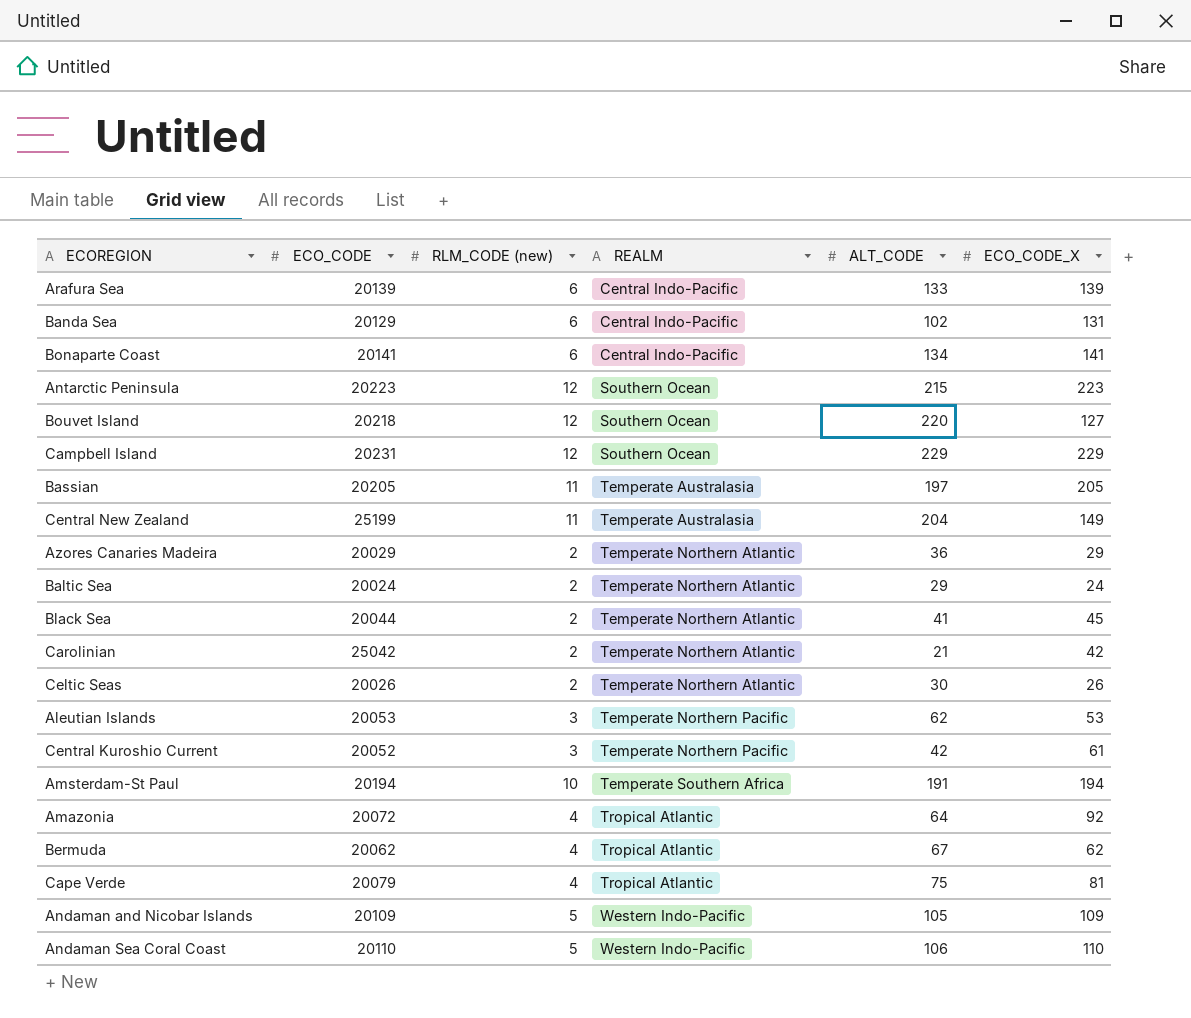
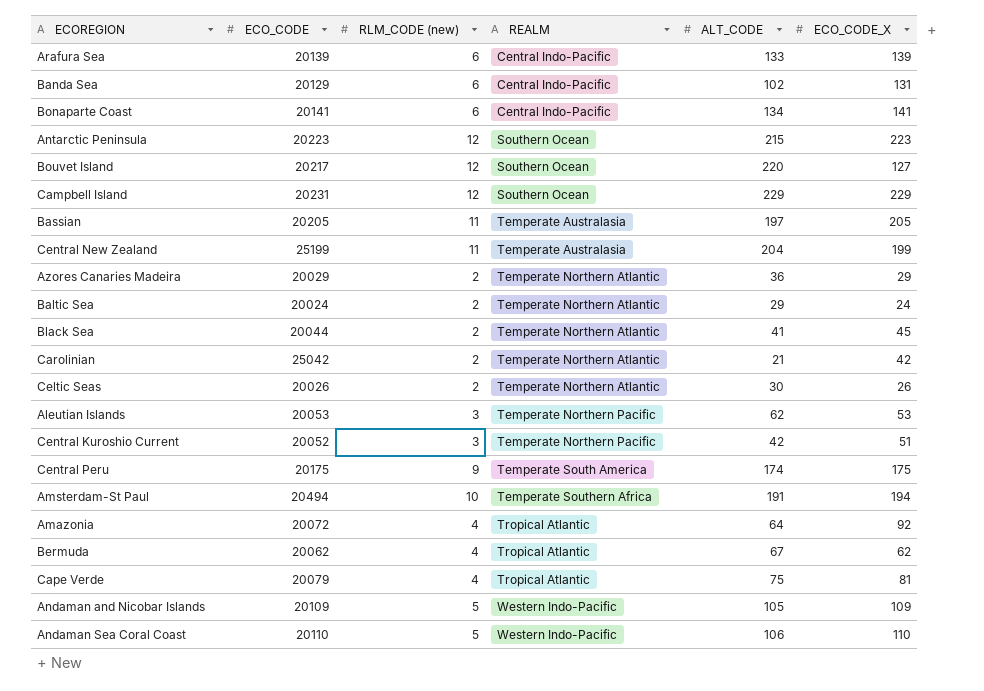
Bouvet Island | ECO_CODE: 20218 -> 20217
Central New Zealand | ECO_CODE_X: 149 -> 199
Central Kuroshio Current | ECO_CODE_X: 61 -> 51
row Central Peru: none -> 20175 | 9 | Temperate South America | 174 | 175
Amsterdam-St Paul | ECO_CODE: 20194 -> 20494

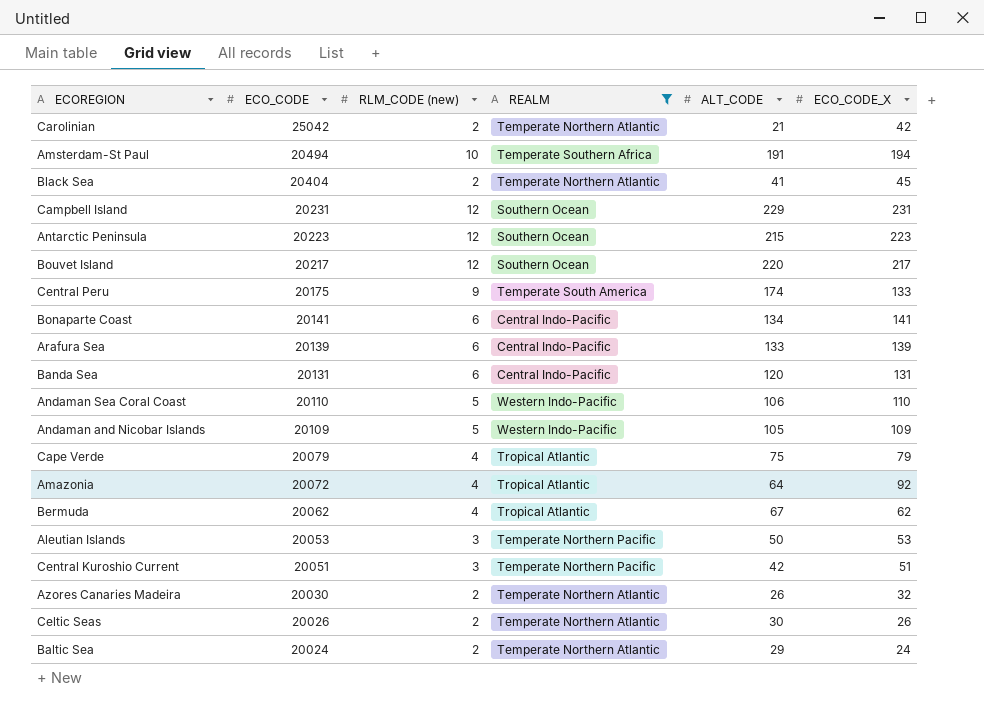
filter: none -> REALM != Temperate Australasia
row order: REALM ascending -> ECO_CODE descending
Black Sea | ECO_CODE: 20044 -> 20404
Campbell Island | ECO_CODE_X: 229 -> 231
Bouvet Island | ECO_CODE_X: 127 -> 217
Central Peru | ECO_CODE_X: 175 -> 133
Banda Sea | ECO_CODE: 20129 -> 20131
Banda Sea | ALT_CODE: 102 -> 120
Cape Verde | ECO_CODE_X: 81 -> 79
Aleutian Islands | ALT_CODE: 62 -> 50
Central Kuroshio Current | ECO_CODE: 20052 -> 20051
Azores Canaries Madeira | ECO_CODE: 20029 -> 20030
Azores Canaries Madeira | ALT_CODE: 36 -> 26
Azores Canaries Madeira | ECO_CODE_X: 29 -> 32

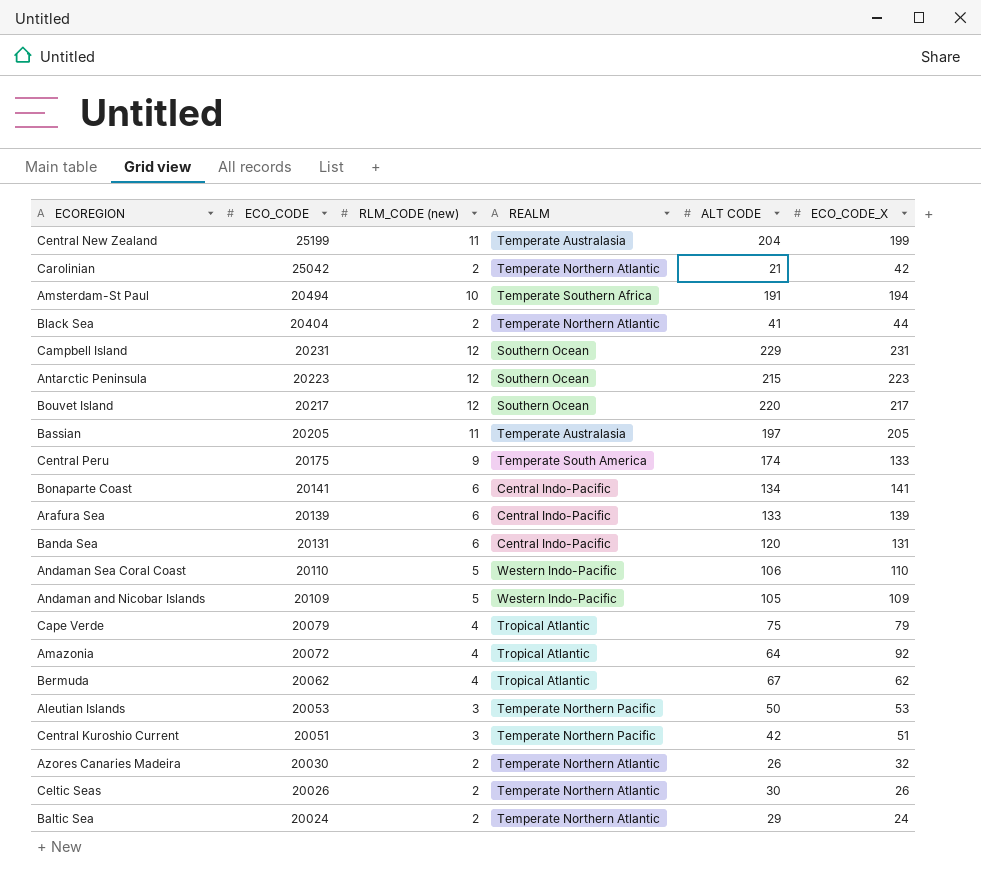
filter: REALM != Temperate Australasia -> none
column name: ALT_CODE -> ALT CODE
Black Sea | ECO_CODE_X: 45 -> 44

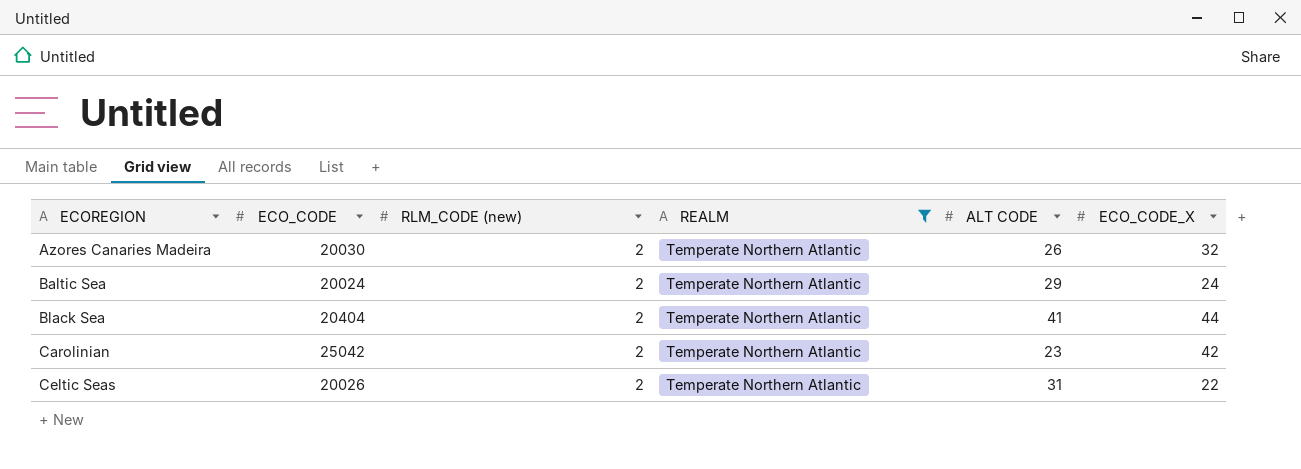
filter: none -> REALM = Temperate Northern Atlantic
row order: ECO_CODE descending -> ECOREGION ascending
Carolinian | ALT CODE: 21 -> 23
Celtic Seas | ALT CODE: 30 -> 31
Celtic Seas | ECO_CODE_X: 26 -> 22

